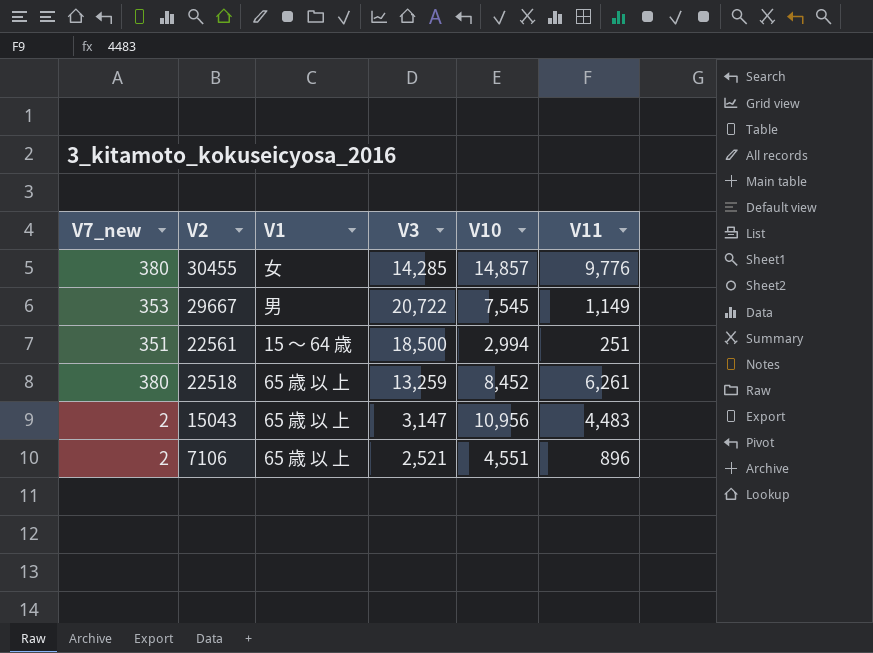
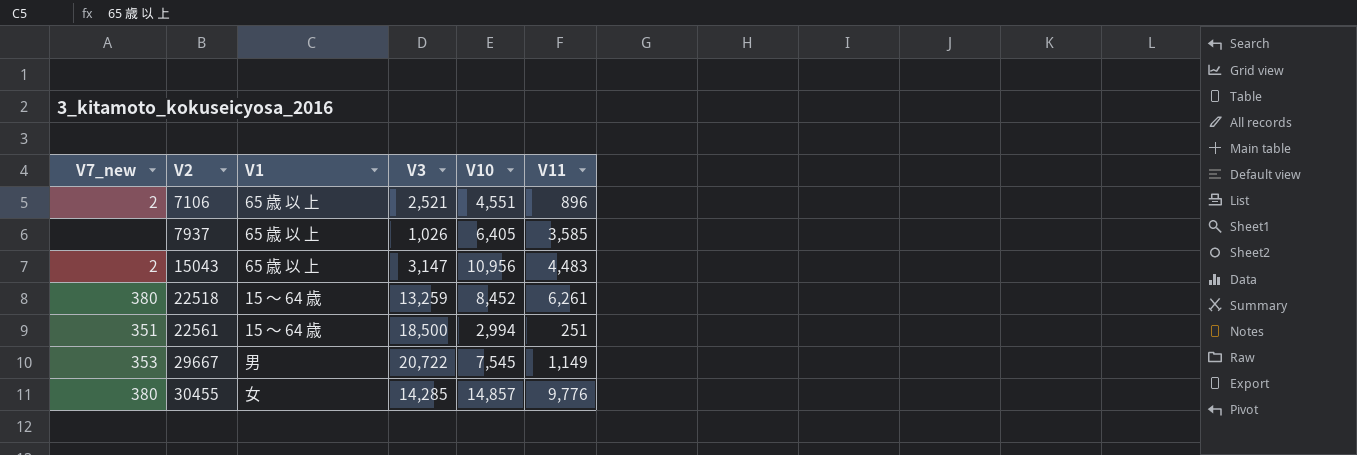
row order: V2 descending -> V2 ascending
row 7937: none -> none | 65 歳 以 上 | 1,026 | 6,405 | 3,585
22518 | V1: 65 歳 以 上 -> 15 ～ 64 歳

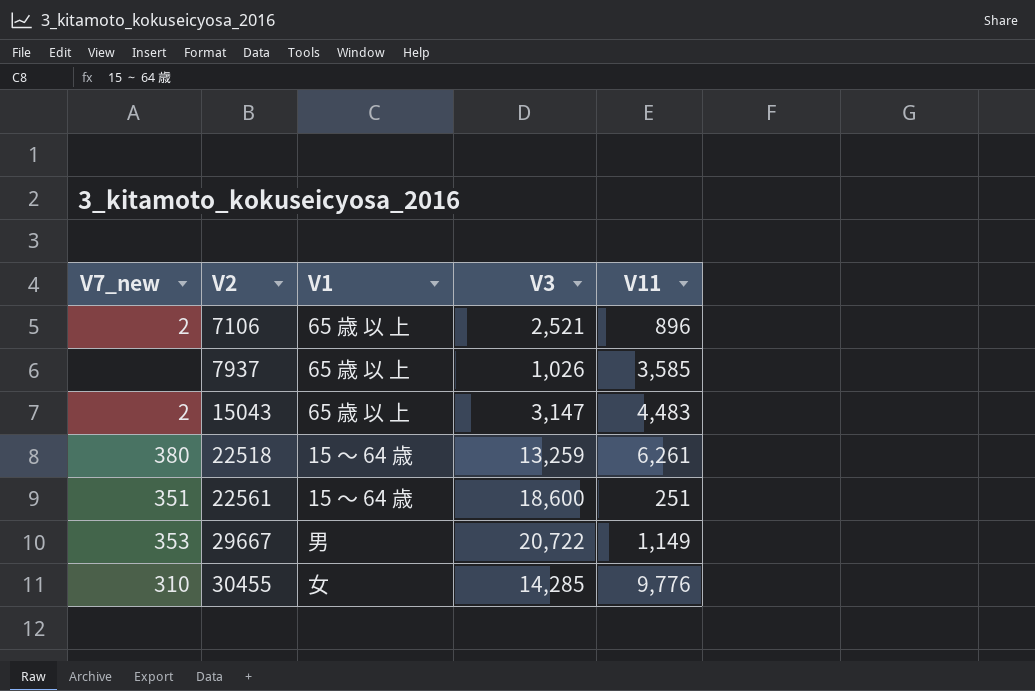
column V10 | position: 5 -> none
22561 | V3: 18,500 -> 18,600
30455 | V7_new: 380 -> 310

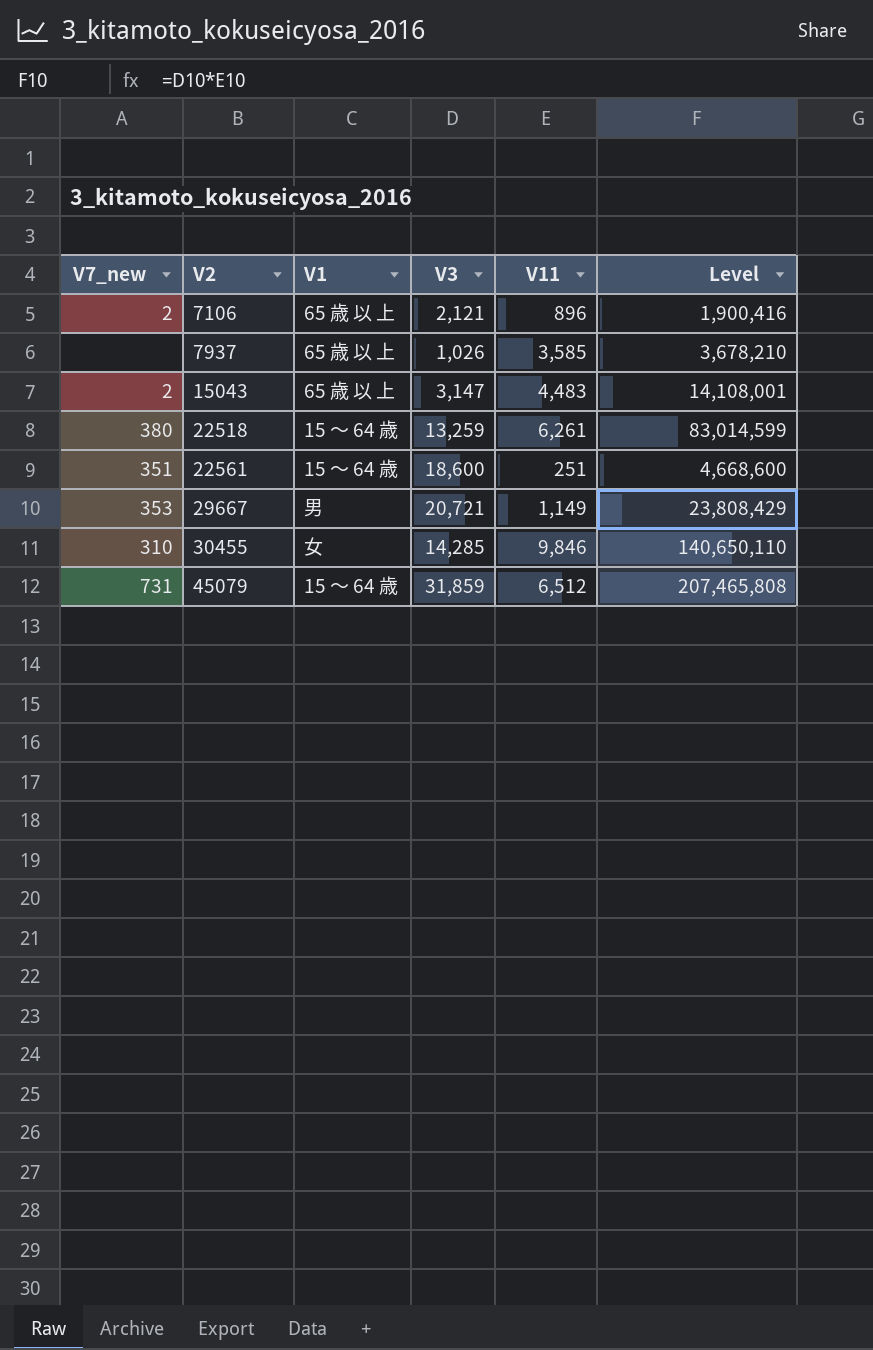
column Level | formula: none -> [V3] * [V11]
7106 | V3: 2,521 -> 2,121
29667 | V3: 20,722 -> 20,721
30455 | V11: 9,776 -> 9,846
row 45079: none -> 731 | 15 ～ 64 歳 | 31,859 | 6,512 | 207,465,808

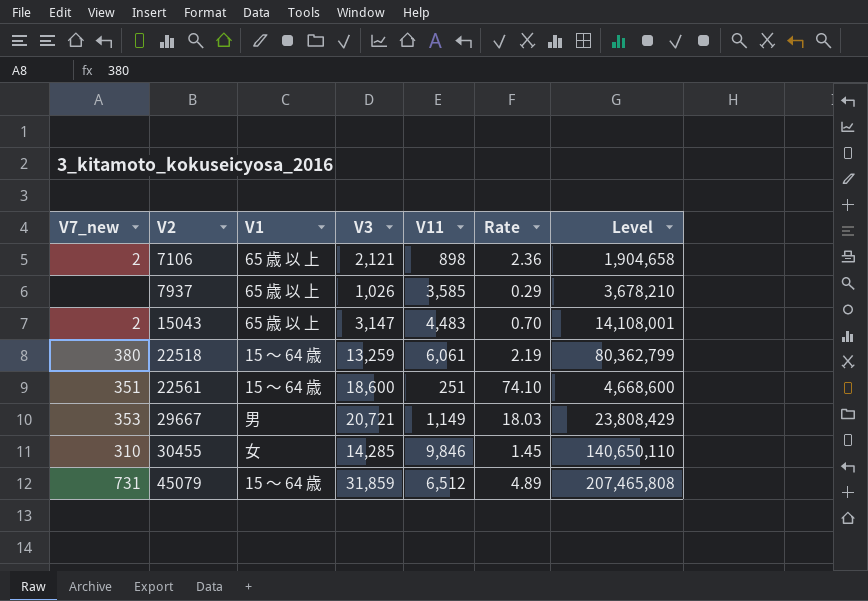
column Rate | formula: none -> [V3] / [V11]
7106 | V11: 896 -> 898
7106 | Level: 1,900,416 -> 1,904,658
22518 | V11: 6,261 -> 6,061
22518 | Level: 83,014,599 -> 80,362,799

